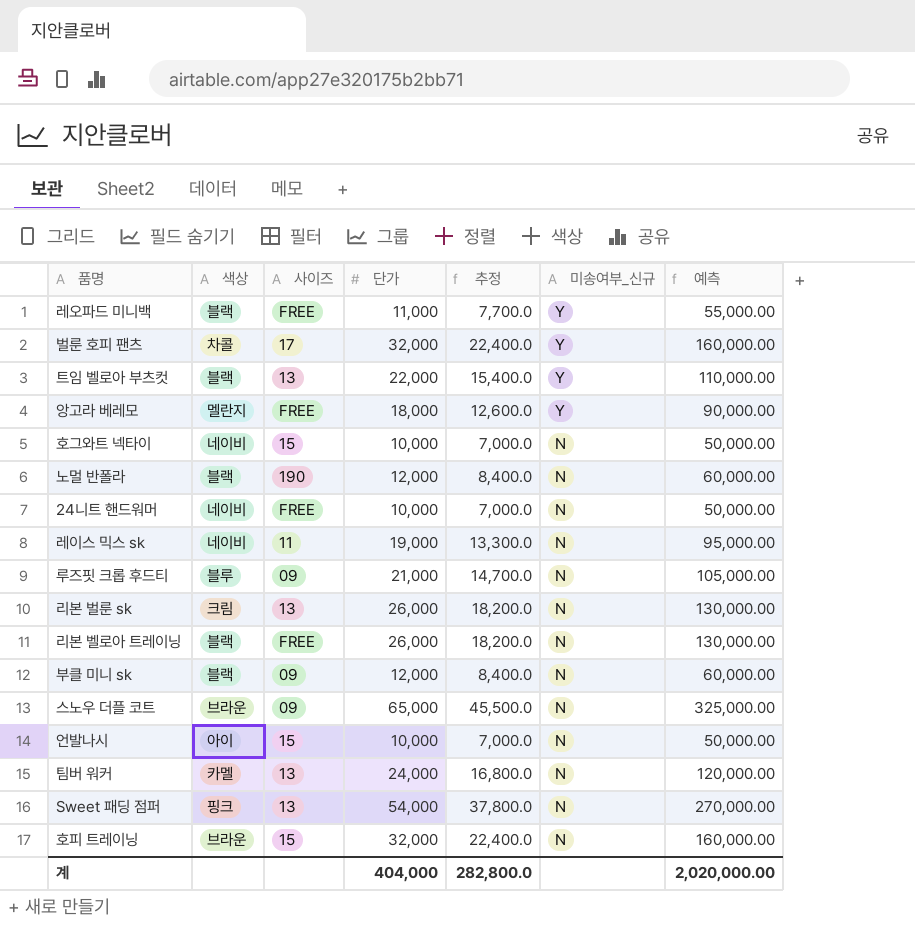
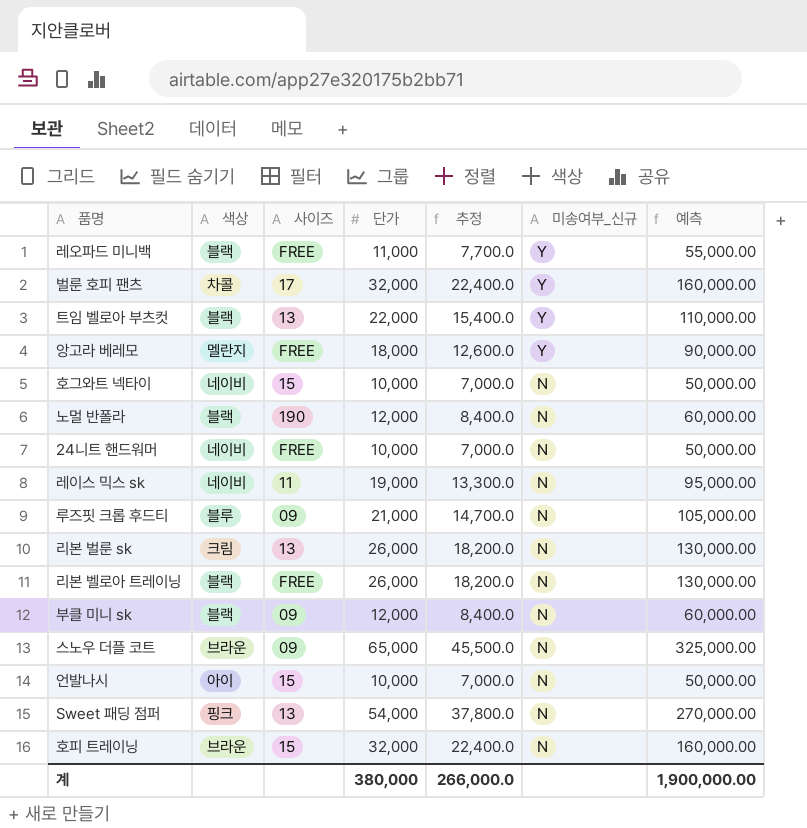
row 팀버 워커: 카멜 | 13 | 24,000 | 16,800.0 | N | 120,000.00 -> none
계 | 단가: 404,000 -> 380,000
계 | 추정: 282,800.0 -> 266,000.0
계 | 예측: 2,020,000.00 -> 1,900,000.00

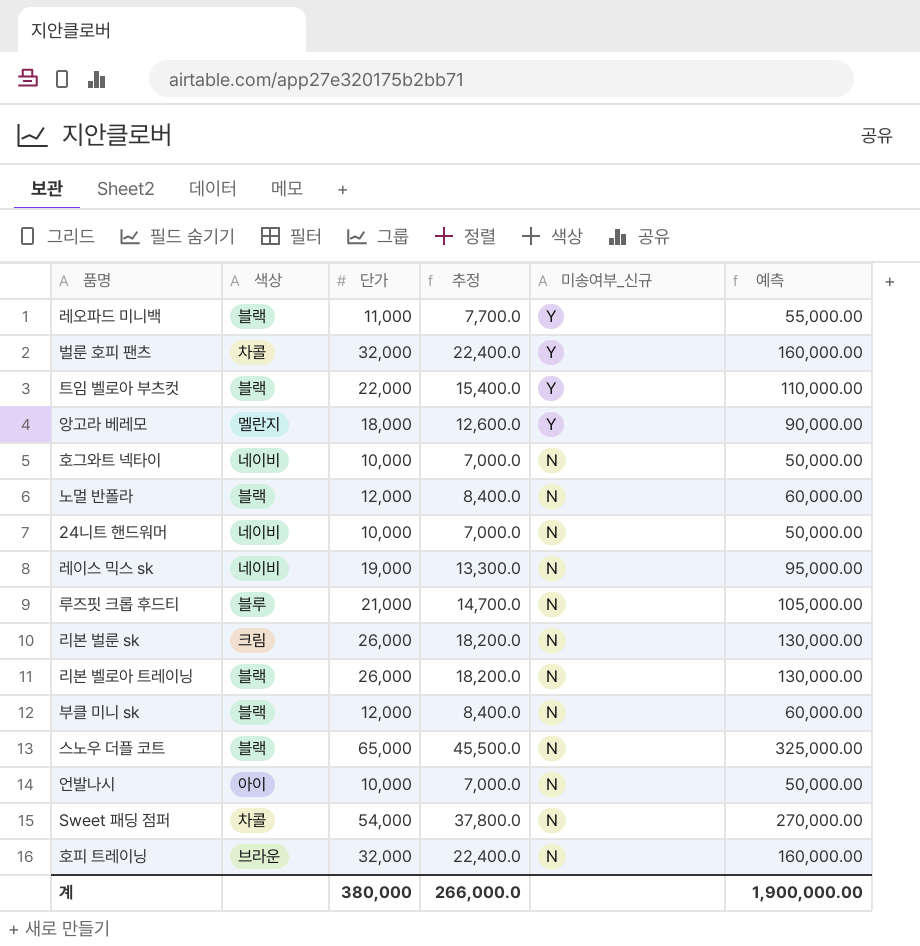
column 사이즈 | position: 3 -> none
스노우 더플 코트 | 색상: 브라운 -> 블랙
Sweet 패딩 점퍼 | 색상: 핑크 -> 차콜

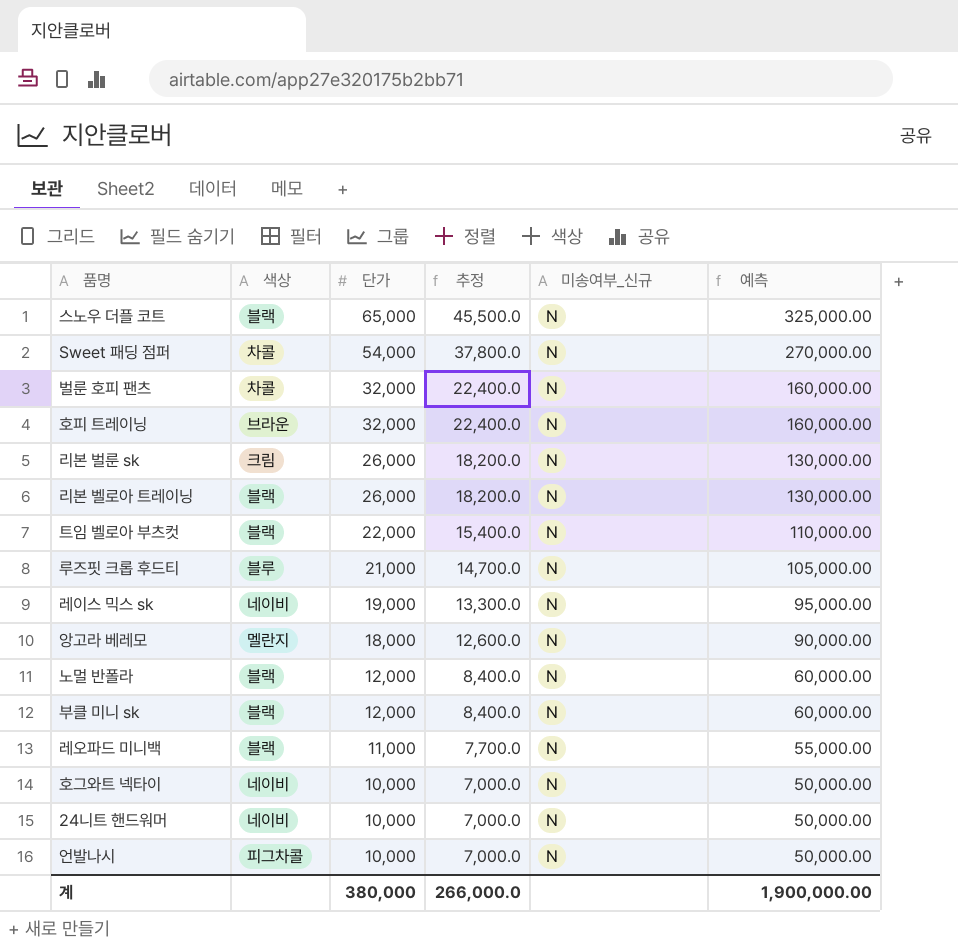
row order: 미송여부_신규 descending -> 단가 descending
벌룬 호피 팬츠 | 미송여부_신규: Y -> N
트임 벨로아 부츠컷 | 미송여부_신규: Y -> N
앙고라 베레모 | 미송여부_신규: Y -> N
레오파드 미니백 | 미송여부_신규: Y -> N
언발나시 | 색상: 아이 -> 피그차콜

